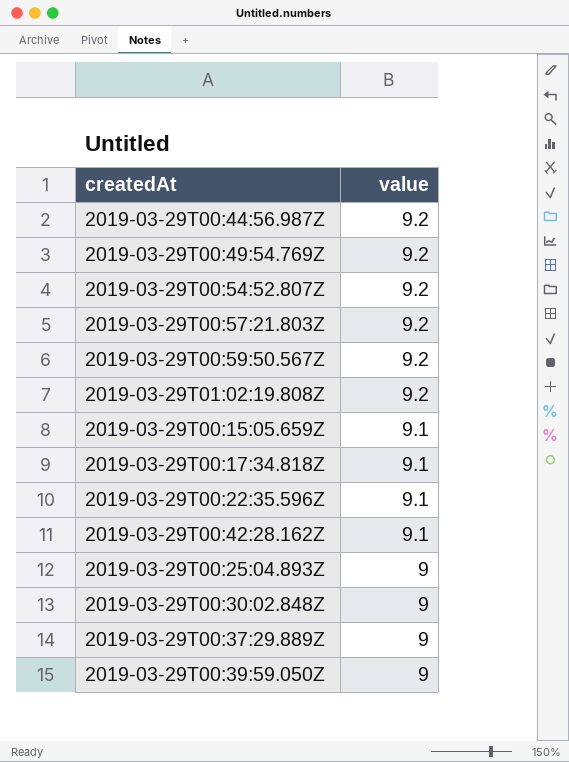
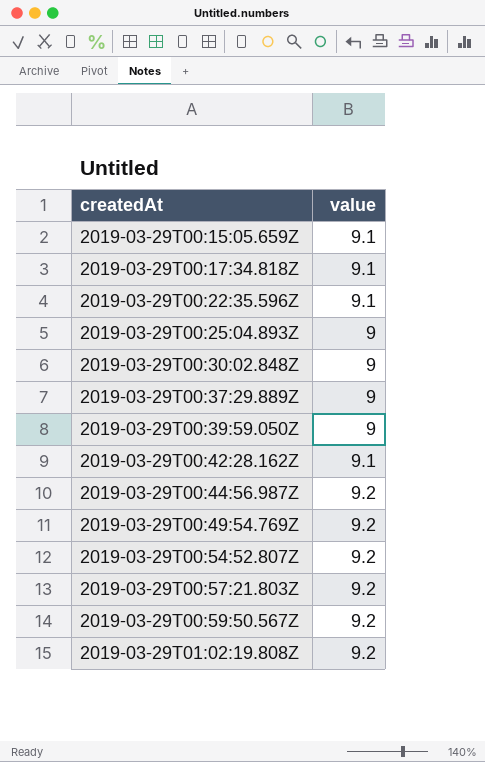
row order: value descending -> createdAt ascending

